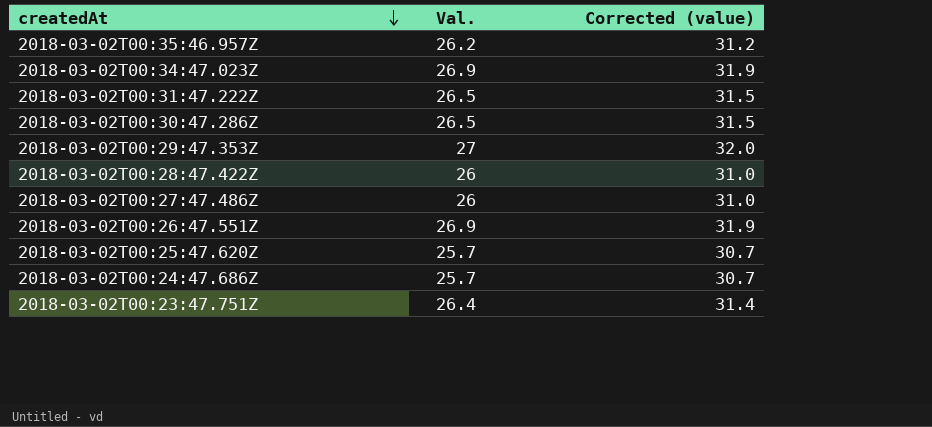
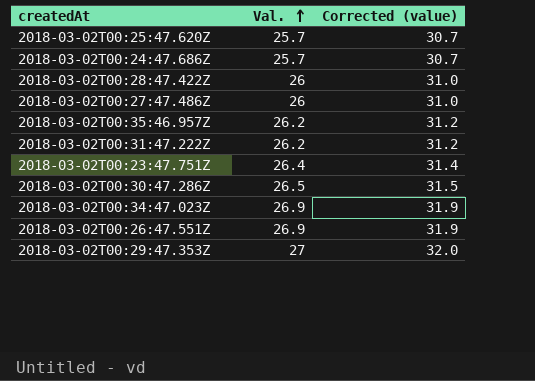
row order: createdAt descending -> Val. ascending
2018-03-02T00:31:47.222Z | Val.: 26.5 -> 26.2
2018-03-02T00:31:47.222Z | Corrected (value): 31.5 -> 31.2

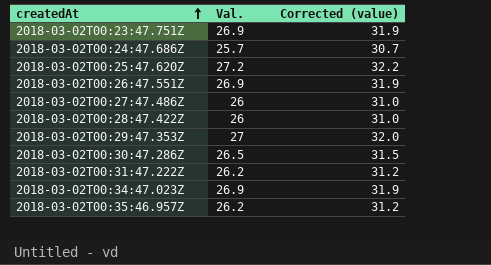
row order: Val. ascending -> createdAt ascending
2018-03-02T00:23:47.751Z | Val.: 26.4 -> 26.9
2018-03-02T00:23:47.751Z | Corrected (value): 31.4 -> 31.9
2018-03-02T00:25:47.620Z | Val.: 25.7 -> 27.2
2018-03-02T00:25:47.620Z | Corrected (value): 30.7 -> 32.2

